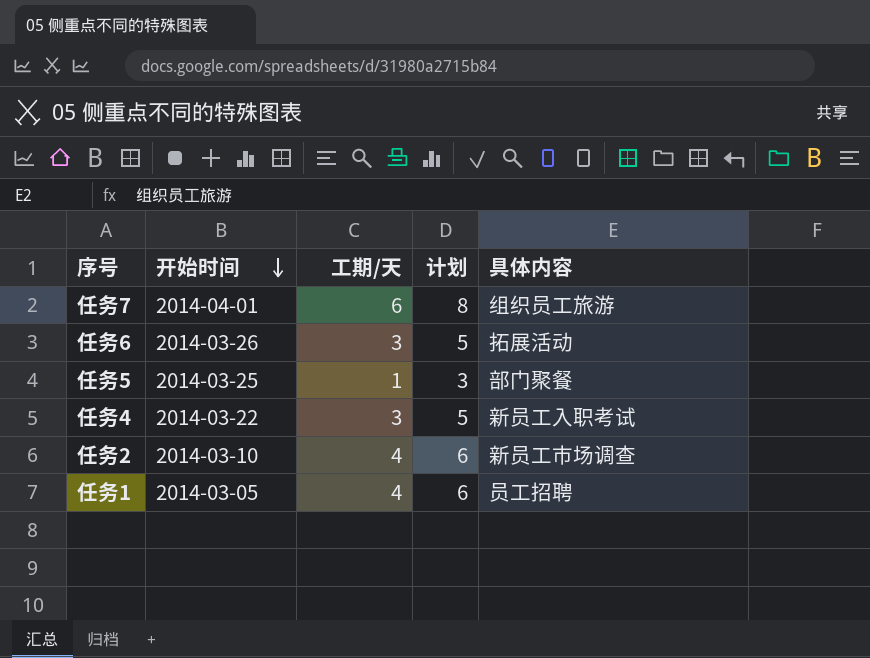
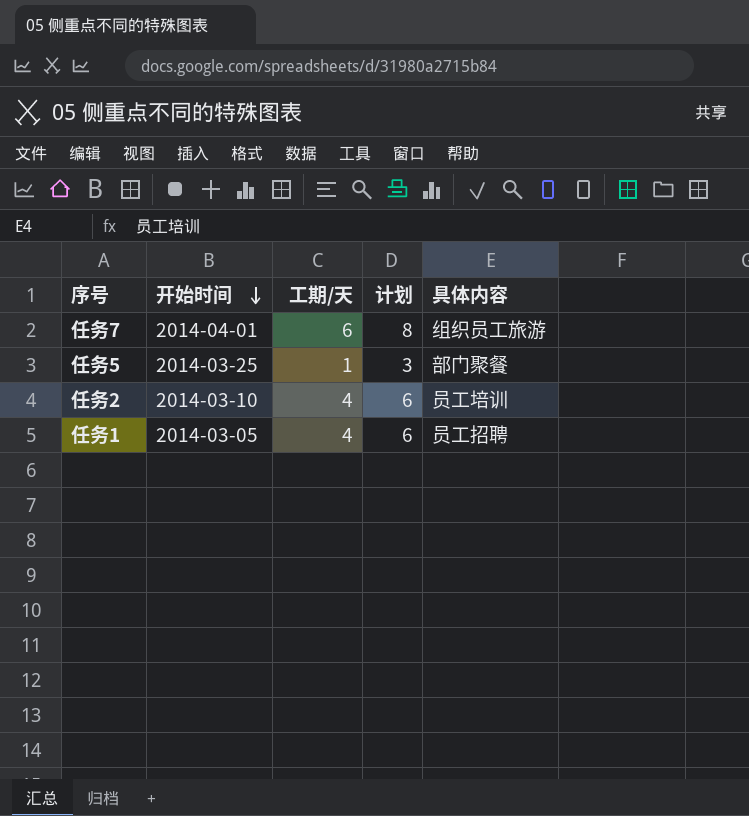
row 任务6: 2014-03-26 | 3 | 5 | 拓展活动 -> none
row 任务4: 2014-03-22 | 3 | 5 | 新员工入职考试 -> none
任务2 | 具体内容: 新员工市场调查 -> 员工培训

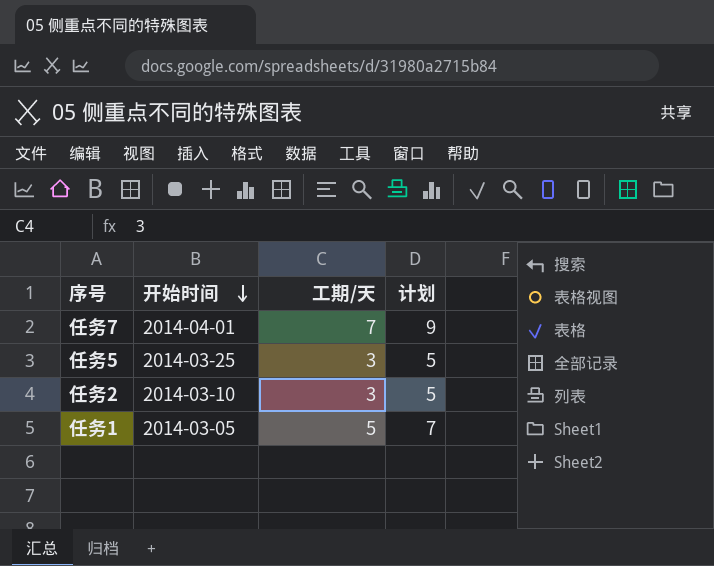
column 具体内容 | position: 5 -> none
任务7 | 工期/天: 6 -> 7
任务7 | 计划: 8 -> 9
任务5 | 工期/天: 1 -> 3
任务5 | 计划: 3 -> 5
任务2 | 工期/天: 4 -> 3
任务2 | 计划: 6 -> 5
任务1 | 工期/天: 4 -> 5
任务1 | 计划: 6 -> 7

